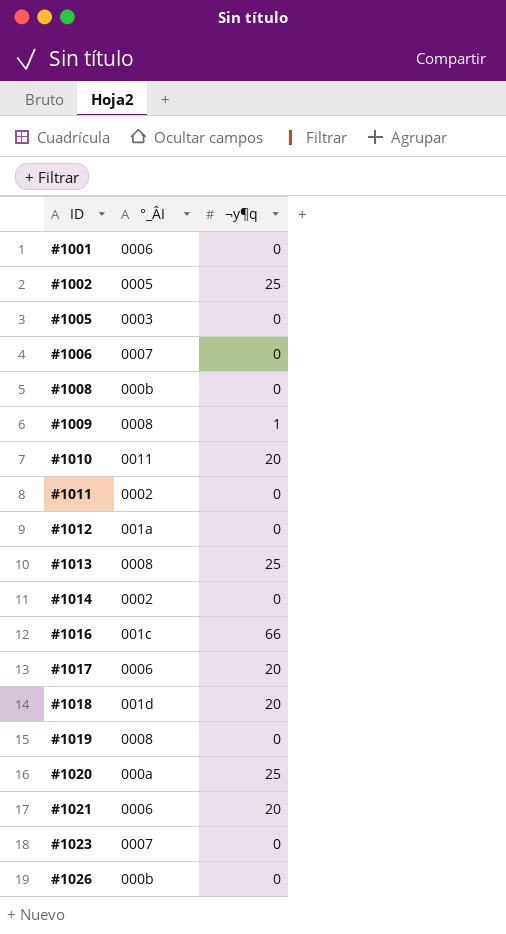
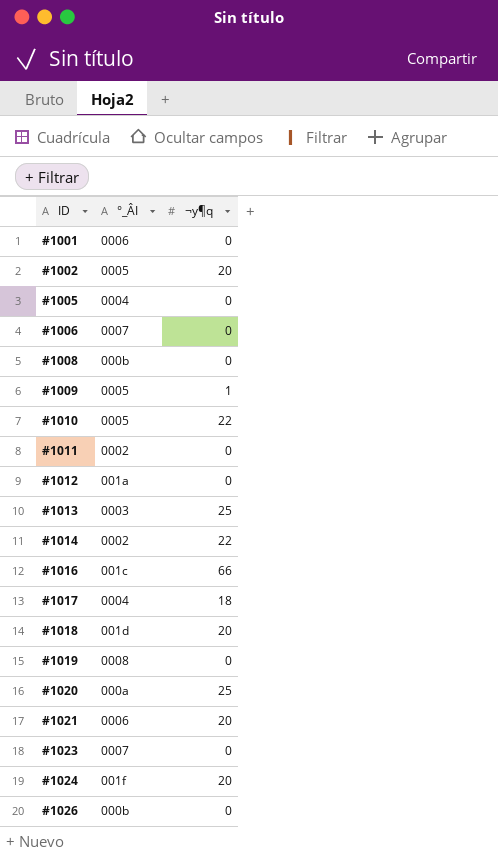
#1002 | ¬y¶q: 25 -> 20
#1005 | °_ÂI: 0003 -> 0004
#1009 | °_ÂI: 0008 -> 0005
#1010 | °_ÂI: 0011 -> 0005
#1010 | ¬y¶q: 20 -> 22
#1013 | °_ÂI: 0008 -> 0003
#1014 | ¬y¶q: 0 -> 22
#1017 | °_ÂI: 0006 -> 0004
#1017 | ¬y¶q: 20 -> 18
row #1024: none -> 001f | 20

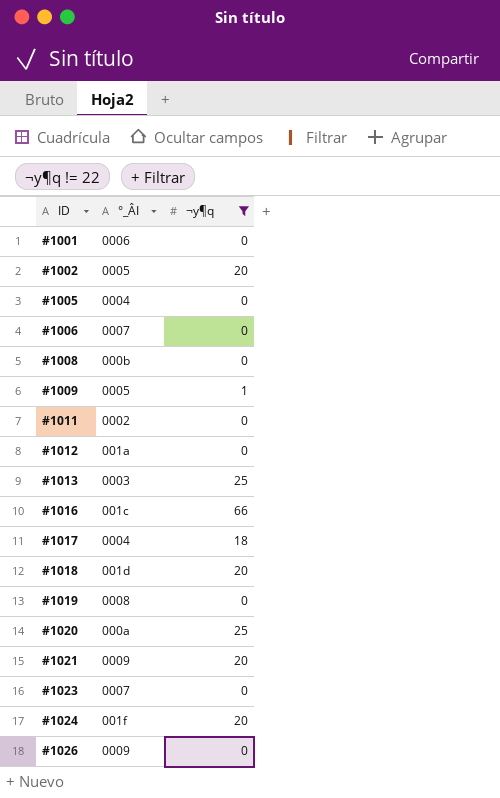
filter: none -> ¬y¶q != 22
#1021 | °_ÂI: 0006 -> 0009
#1026 | °_ÂI: 000b -> 0009

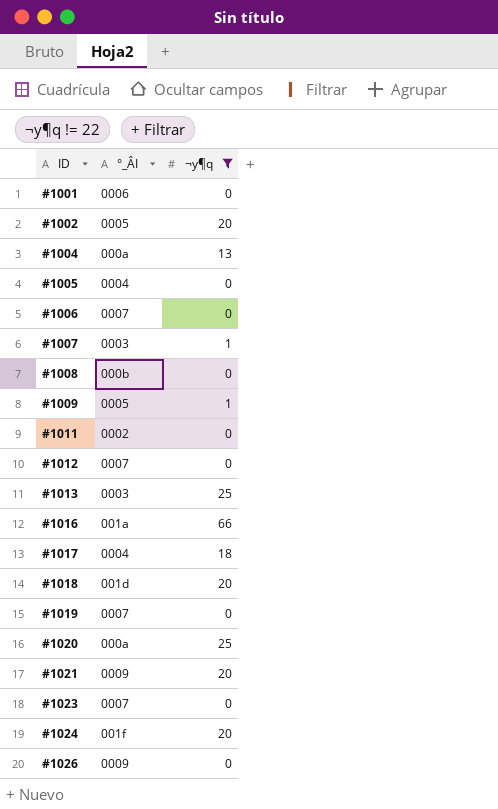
row #1004: none -> 000a | 13
row #1007: none -> 0003 | 1
#1012 | °_ÂI: 001a -> 0007
#1016 | °_ÂI: 001c -> 001a
#1019 | °_ÂI: 0008 -> 0007

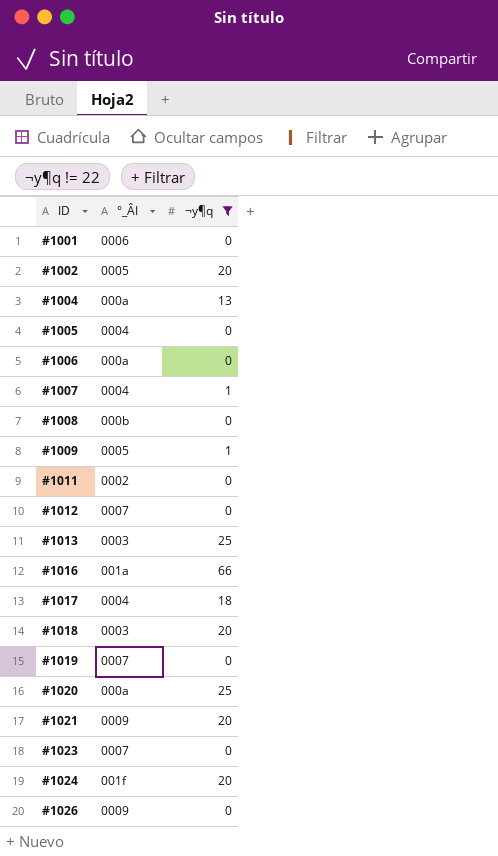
#1006 | °_ÂI: 0007 -> 000a
#1007 | °_ÂI: 0003 -> 0004
#1018 | °_ÂI: 001d -> 0003

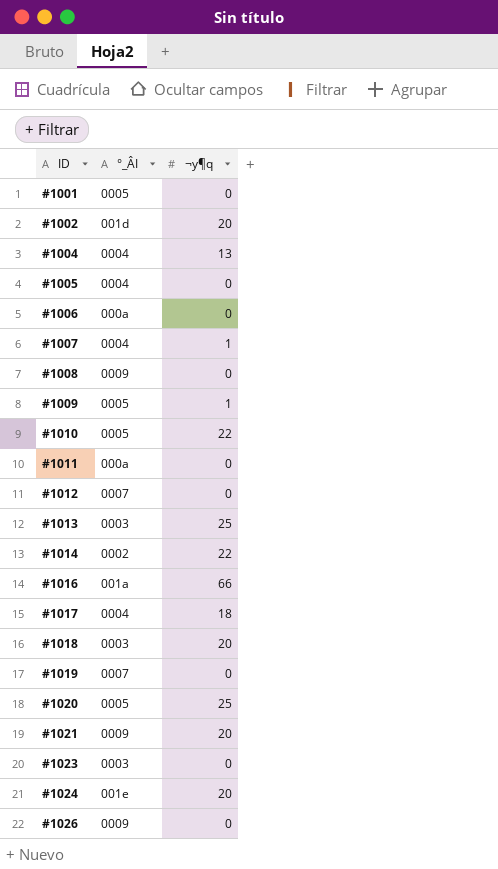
filter: ¬y¶q != 22 -> none
#1001 | °_ÂI: 0006 -> 0005
#1002 | °_ÂI: 0005 -> 001d
#1004 | °_ÂI: 000a -> 0004
#1008 | °_ÂI: 000b -> 0009
#1011 | °_ÂI: 0002 -> 000a
#1020 | °_ÂI: 000a -> 0005
#1023 | °_ÂI: 0007 -> 0003
#1024 | °_ÂI: 001f -> 001e

